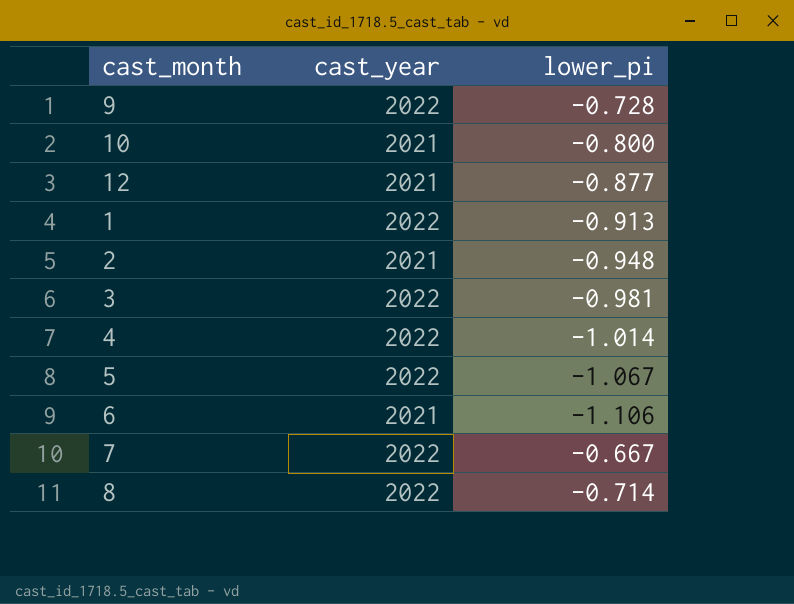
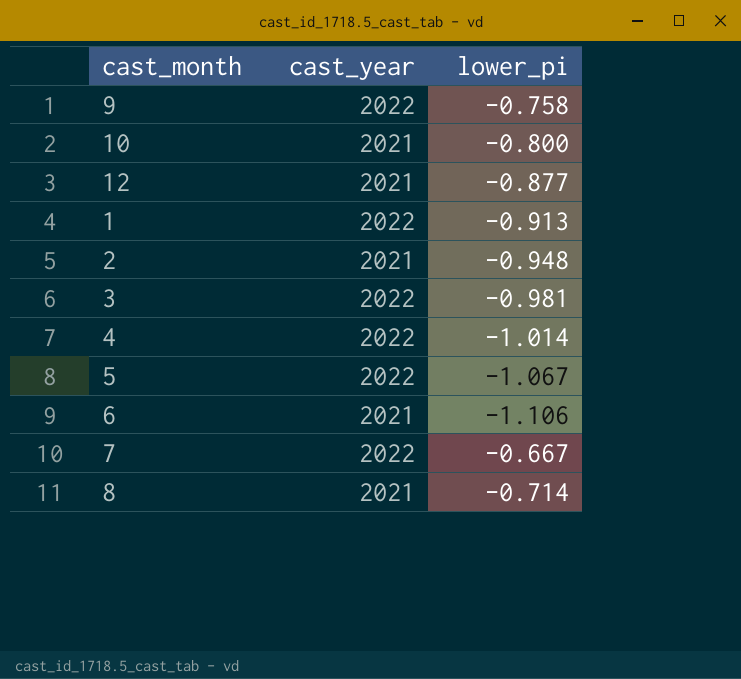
9 | lower_pi: -0.728 -> -0.758
8 | cast_year: 2022 -> 2021

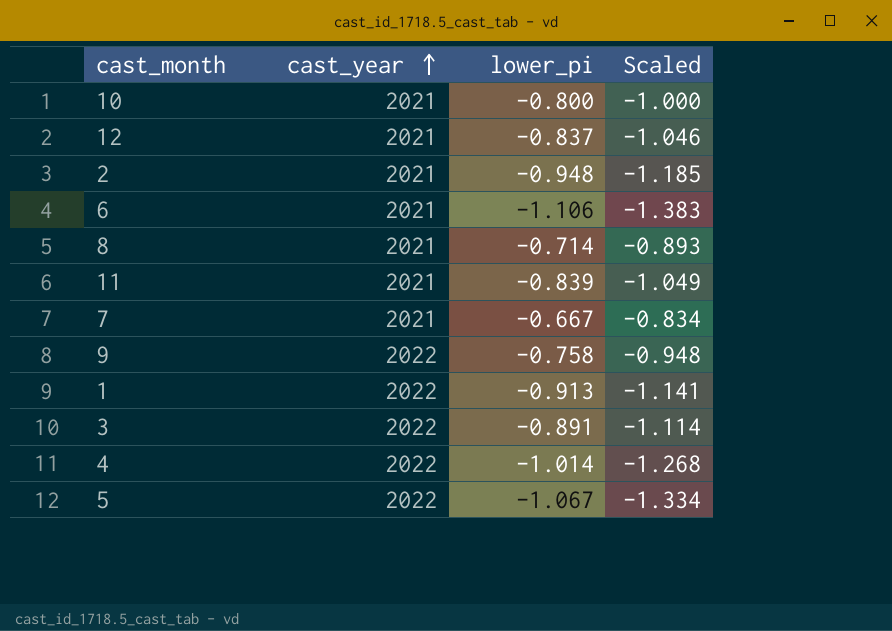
row order: none -> cast_year ascending
column Scaled | formula: none -> [lower_pi] * 1.25
12 | lower_pi: -0.877 -> -0.837
row 11: none -> 2021 | -0.839 | -1.049
7 | cast_year: 2022 -> 2021
3 | lower_pi: -0.981 -> -0.891

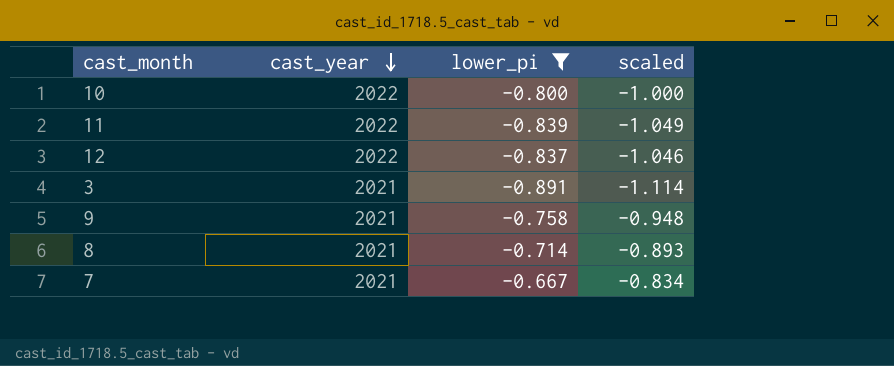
filter: none -> lower_pi >= -0.891
row order: cast_year ascending -> cast_year descending
column name: Scaled -> scaled
10 | cast_year: 2021 -> 2022
11 | cast_year: 2021 -> 2022
12 | cast_year: 2021 -> 2022
3 | cast_year: 2022 -> 2021
9 | cast_year: 2022 -> 2021

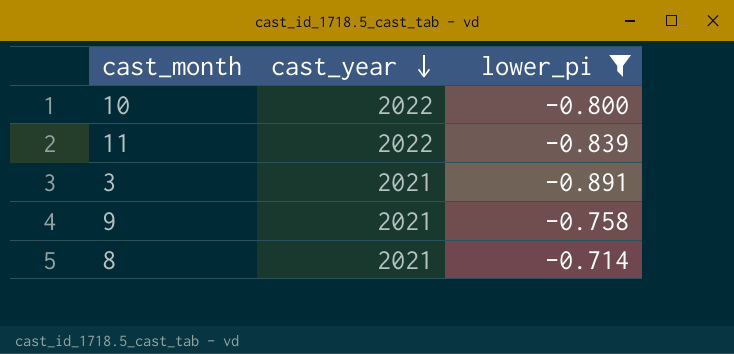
column scaled | formula: [lower_pi] * 1.25 -> none
row 12: 2022 | -0.837 | -1.046 -> none
row 7: 2021 | -0.667 | -0.834 -> none

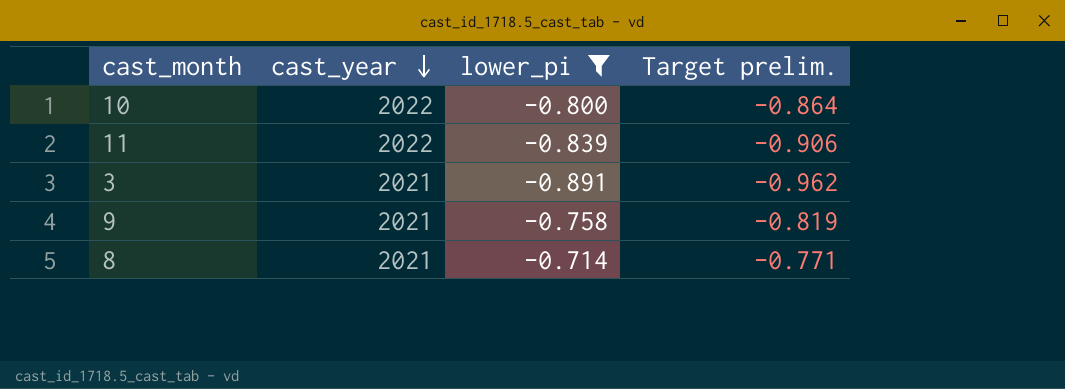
column Target prelim. | formula: none -> [lower_pi] * 1.08

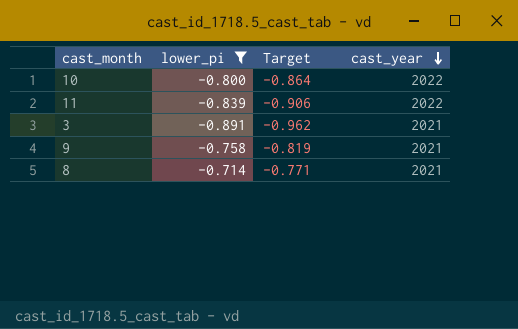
column name: Target prelim. -> Target
column cast_year | position: 2 -> 4

